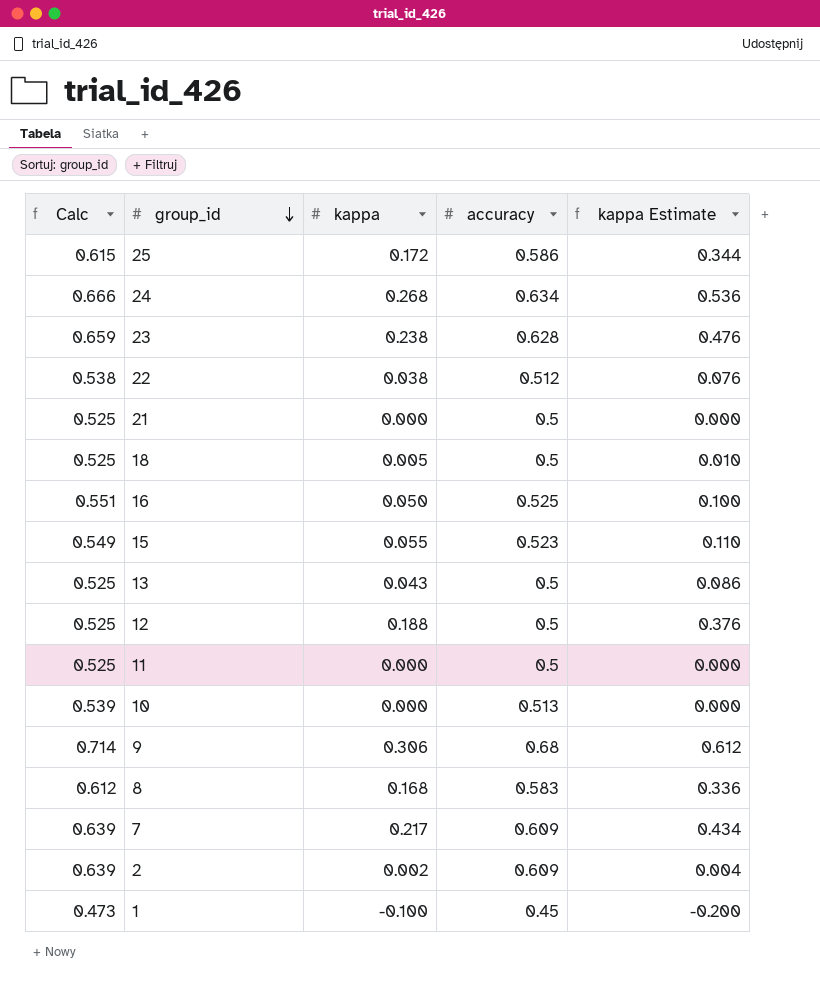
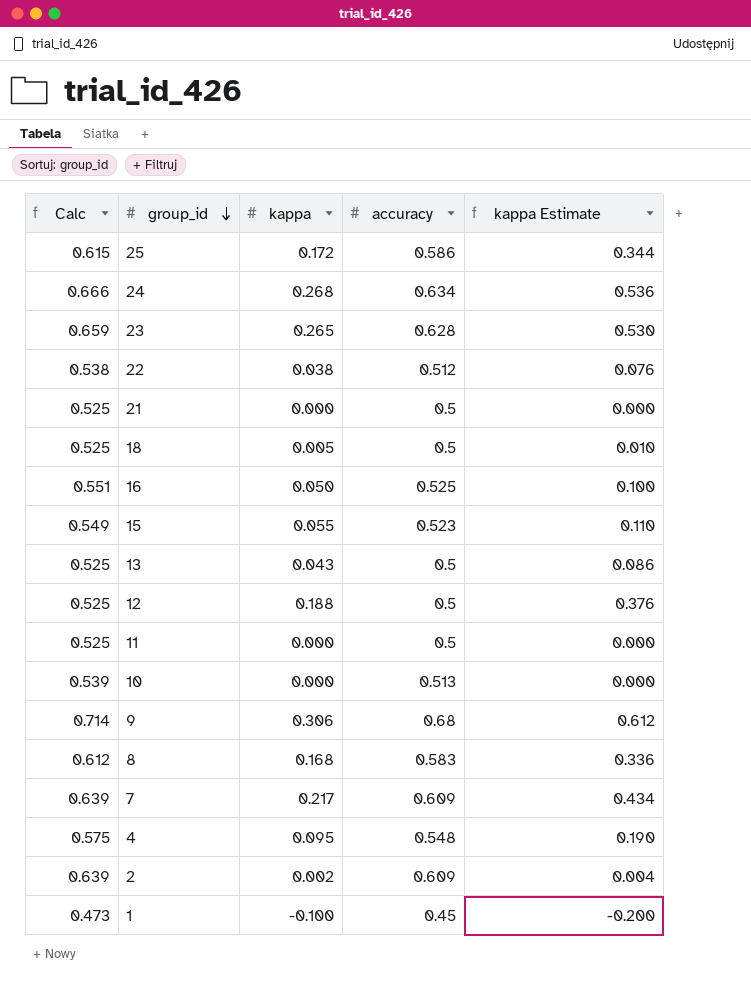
23 | kappa: 0.238 -> 0.265
23 | kappa Estimate: 0.476 -> 0.530
row 4: none -> 0.575 | 0.095 | 0.548 | 0.190

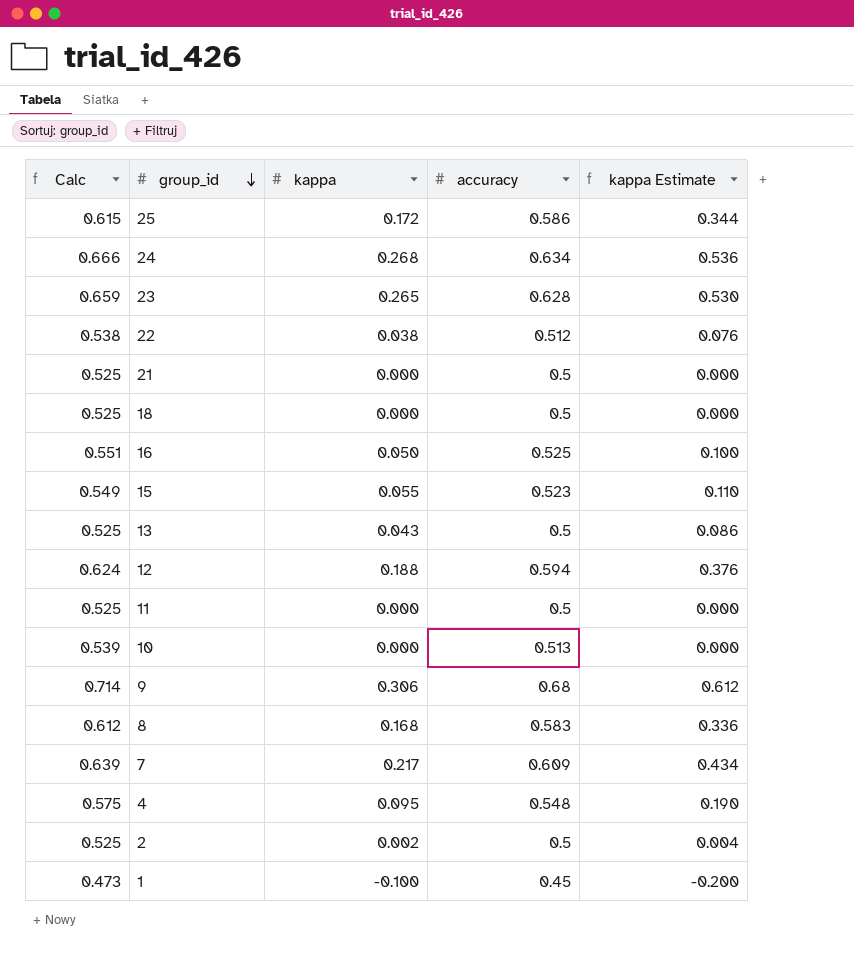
18 | kappa: 0.005 -> 0.000
18 | kappa Estimate: 0.010 -> 0.000
12 | Calc: 0.525 -> 0.624
12 | accuracy: 0.5 -> 0.594
2 | Calc: 0.639 -> 0.525
2 | accuracy: 0.609 -> 0.5

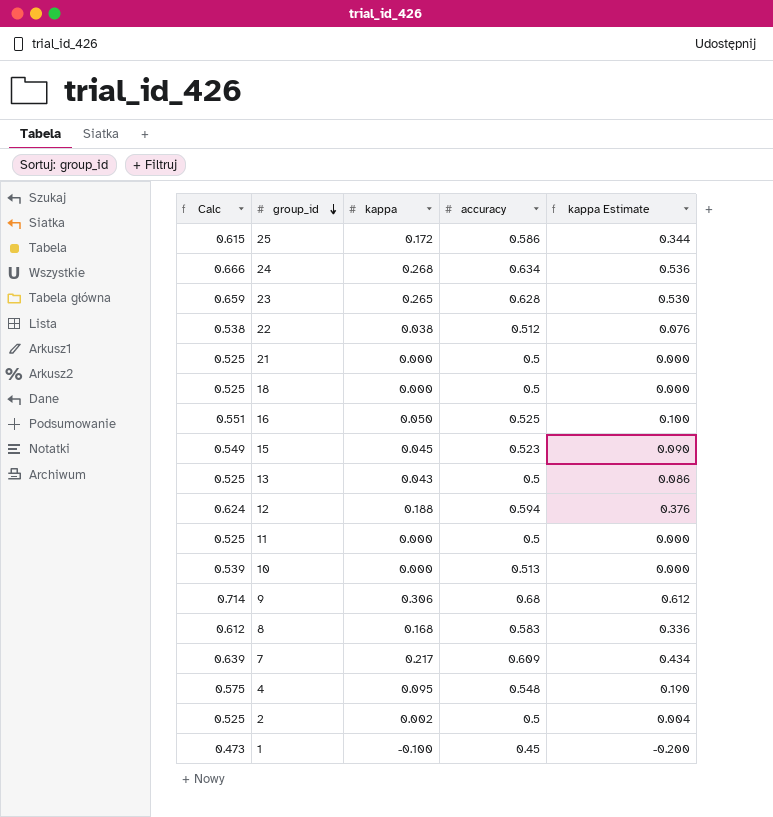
15 | kappa: 0.055 -> 0.045
15 | kappa Estimate: 0.110 -> 0.090

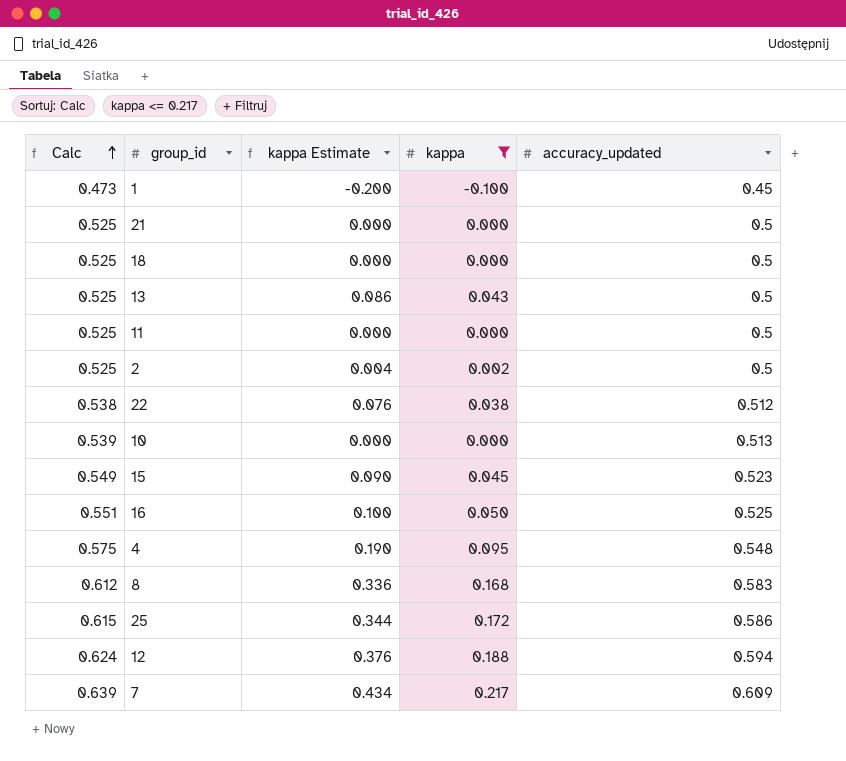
filter: none -> kappa <= 0.217
row order: group_id descending -> Calc ascending
column kappa Estimate | position: 5 -> 3
column name: accuracy -> accuracy_updated

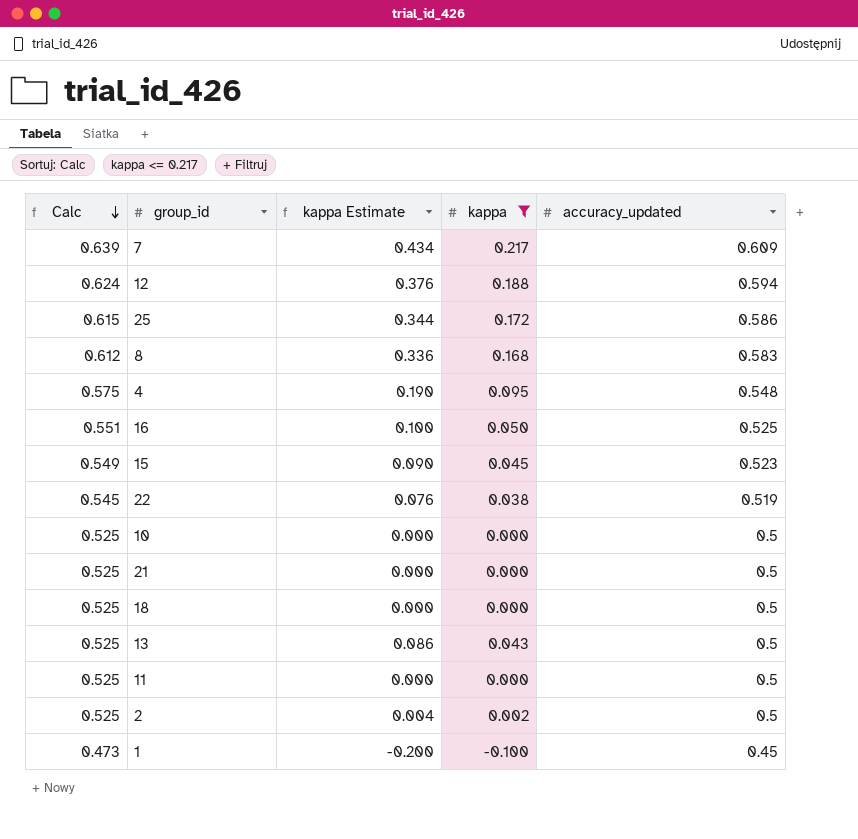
row order: Calc ascending -> Calc descending
22 | Calc: 0.538 -> 0.545
22 | accuracy_updated: 0.512 -> 0.519
10 | Calc: 0.539 -> 0.525
10 | accuracy_updated: 0.513 -> 0.5

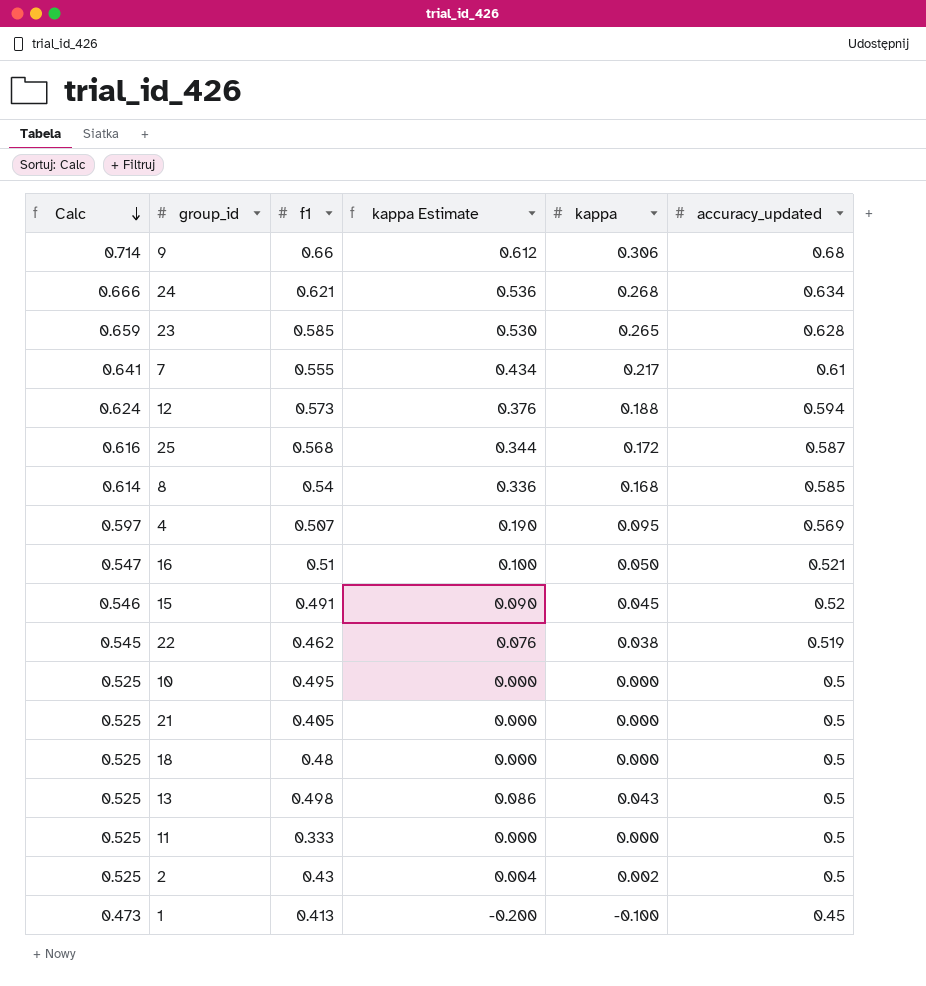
filter: kappa <= 0.217 -> none
column f1 | position: none -> 3
7 | Calc: 0.639 -> 0.641
7 | accuracy_updated: 0.609 -> 0.61
25 | Calc: 0.615 -> 0.616
25 | accuracy_updated: 0.586 -> 0.587
8 | Calc: 0.612 -> 0.614
8 | accuracy_updated: 0.583 -> 0.585
4 | Calc: 0.575 -> 0.597
4 | accuracy_updated: 0.548 -> 0.569
16 | Calc: 0.551 -> 0.547
16 | accuracy_updated: 0.525 -> 0.521
15 | Calc: 0.549 -> 0.546
15 | accuracy_updated: 0.523 -> 0.52

